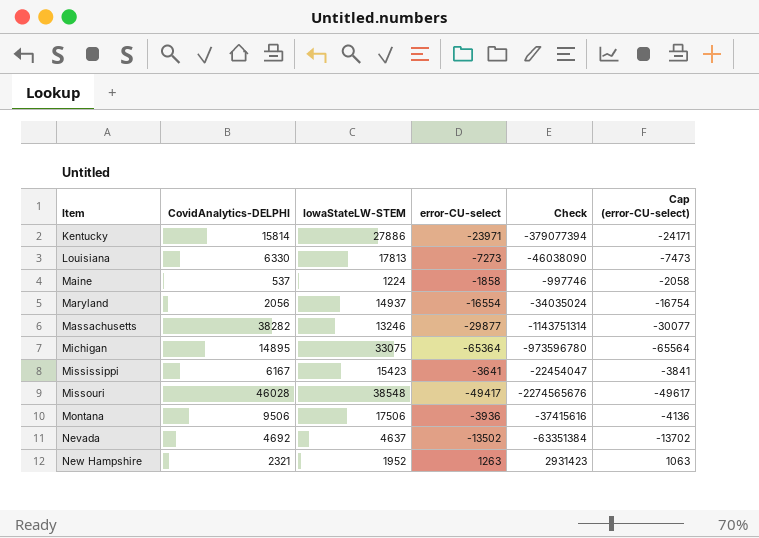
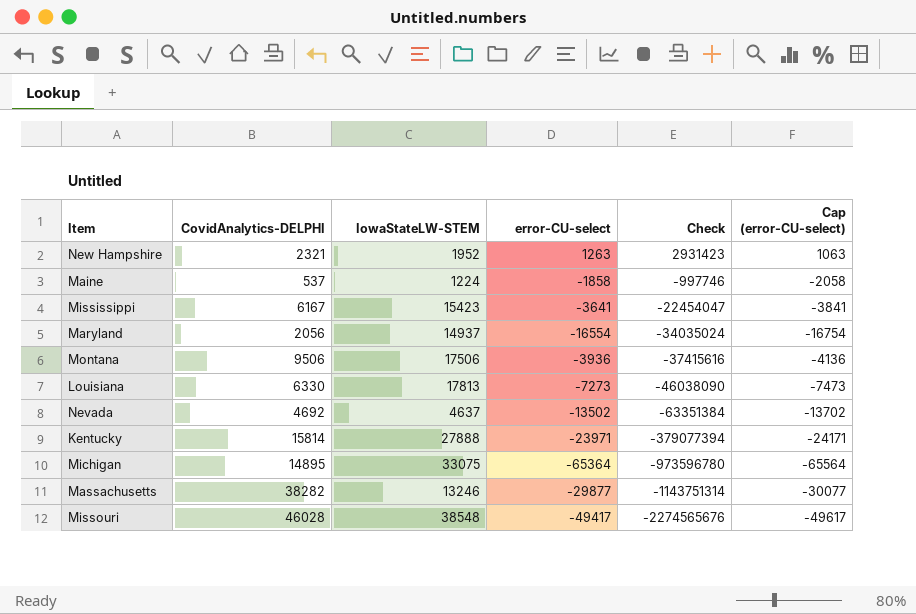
row order: Item ascending -> Check descending
Kentucky | IowaStateLW-STEM: 27886 -> 27888

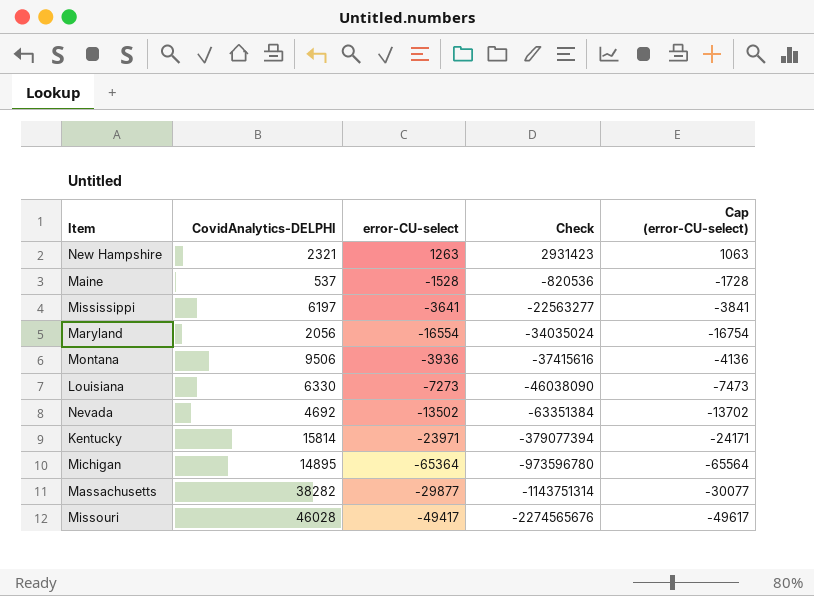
column IowaStateLW-STEM | position: 3 -> none
Maine | error-CU-select: -1858 -> -1528
Maine | Check: -997746 -> -820536
Maine | Cap (error-CU-select): -2058 -> -1728
Mississippi | CovidAnalytics-DELPHI: 6167 -> 6197
Mississippi | Check: -22454047 -> -22563277

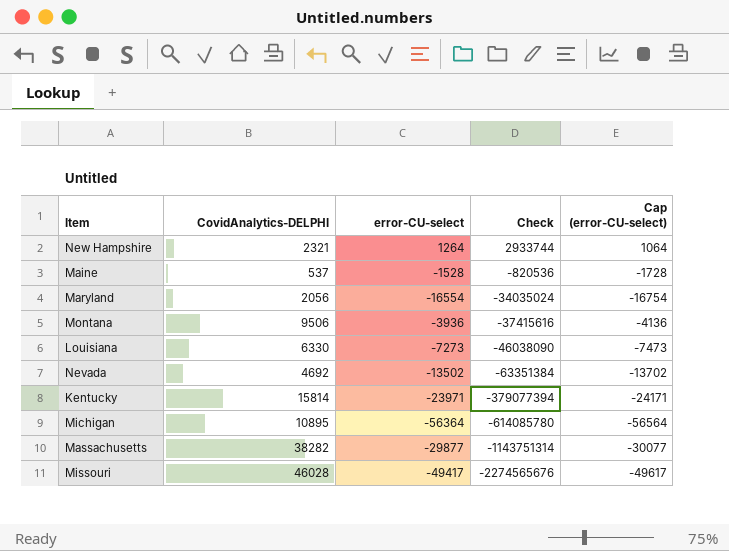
row Mississippi: 6197 | -3641 | -22563277 | -3841 -> none
New Hampshire | error-CU-select: 1263 -> 1264
New Hampshire | Check: 2931423 -> 2933744
New Hampshire | Cap (error-CU-select): 1063 -> 1064
Michigan | CovidAnalytics-DELPHI: 14895 -> 10895
Michigan | error-CU-select: -65364 -> -56364
Michigan | Check: -973596780 -> -614085780
Michigan | Cap (error-CU-select): -65564 -> -56564

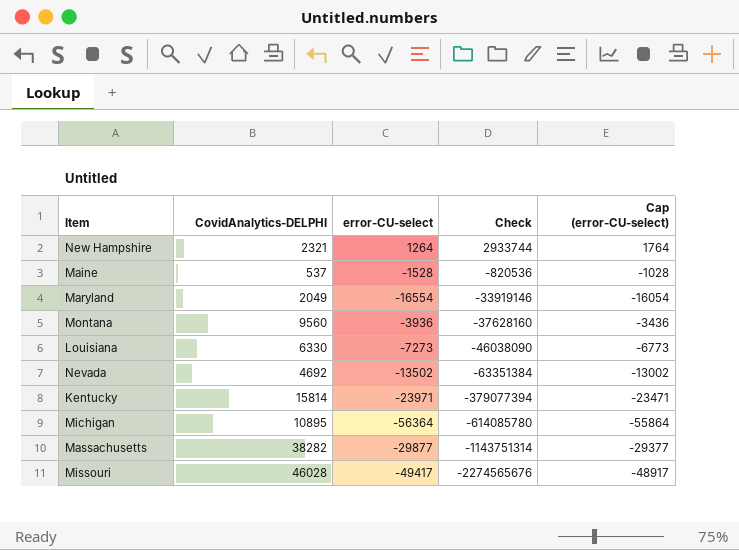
column Cap (error-CU-select) | formula: [error-CU-select] - 200 -> [error-CU-select] + 500
Maryland | CovidAnalytics-DELPHI: 2056 -> 2049
Maryland | Check: -34035024 -> -33919146
Montana | CovidAnalytics-DELPHI: 9506 -> 9560
Montana | Check: -37415616 -> -37628160

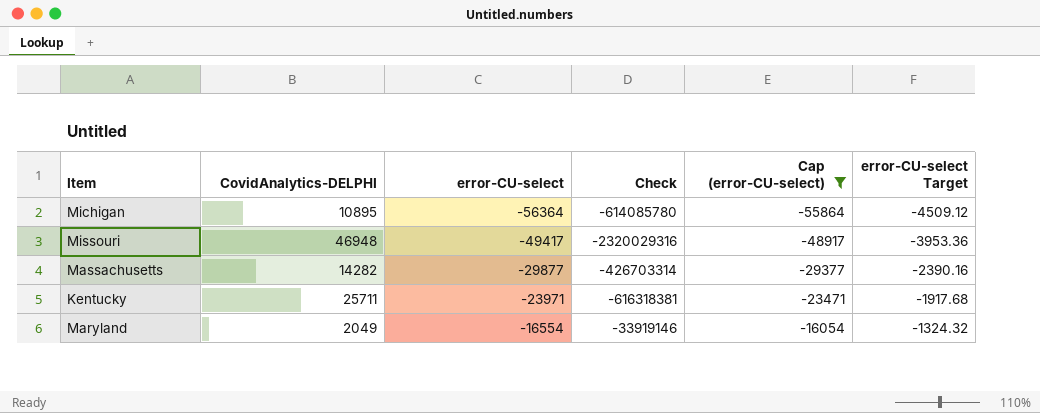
filter: none -> Cap (error-CU-select) <= -16054
row order: Check descending -> error-CU-select ascending
column error-CU-select Target | formula: none -> [error-CU-select] * 0.08
Missouri | CovidAnalytics-DELPHI: 46028 -> 46948
Missouri | Check: -2274565676 -> -2320029316
Massachusetts | CovidAnalytics-DELPHI: 38282 -> 14282
Massachusetts | Check: -1143751314 -> -426703314
Kentucky | CovidAnalytics-DELPHI: 15814 -> 25711
Kentucky | Check: -379077394 -> -616318381

